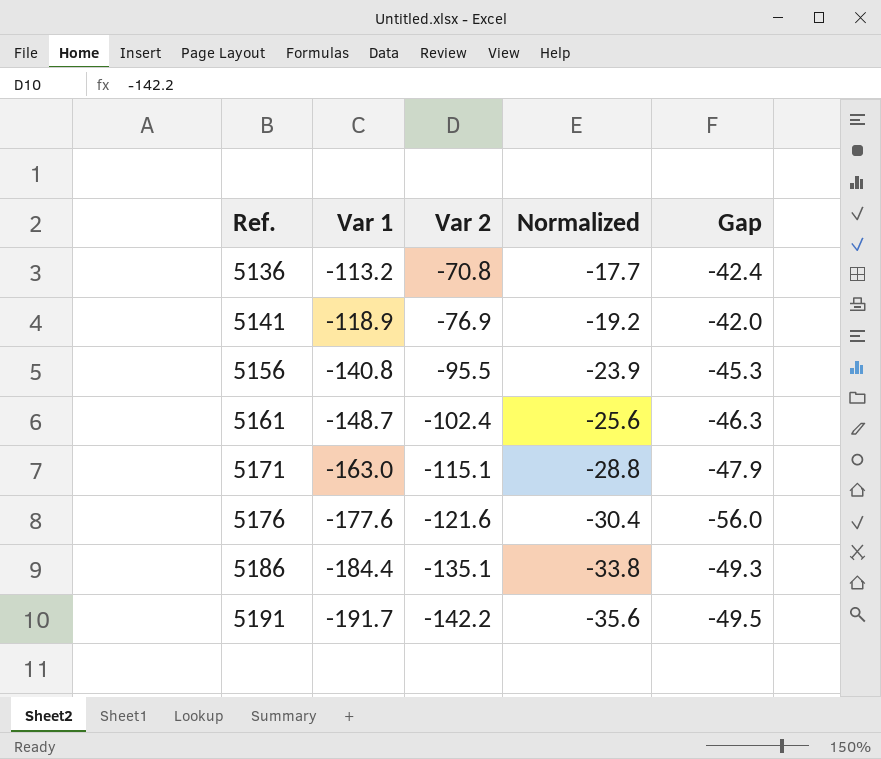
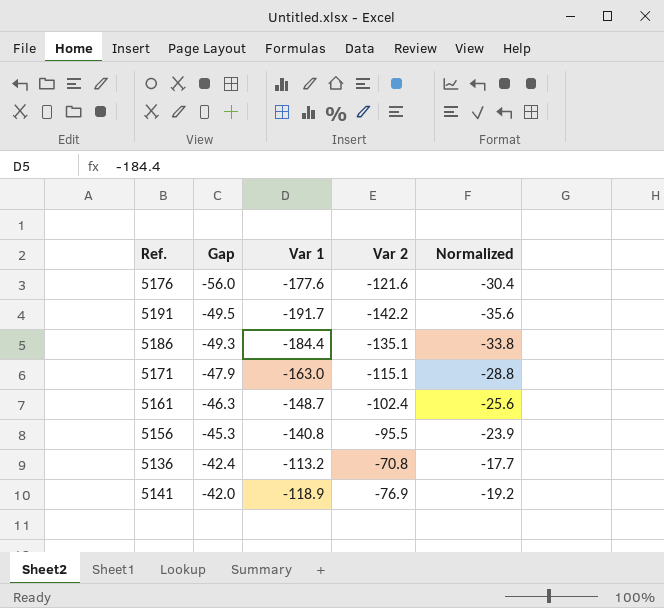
row order: Ref. ascending -> Gap ascending
column Gap | position: 5 -> 2

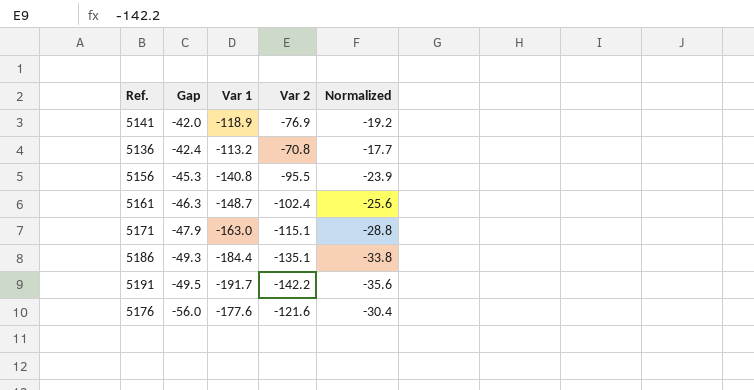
row order: Gap ascending -> Gap descending

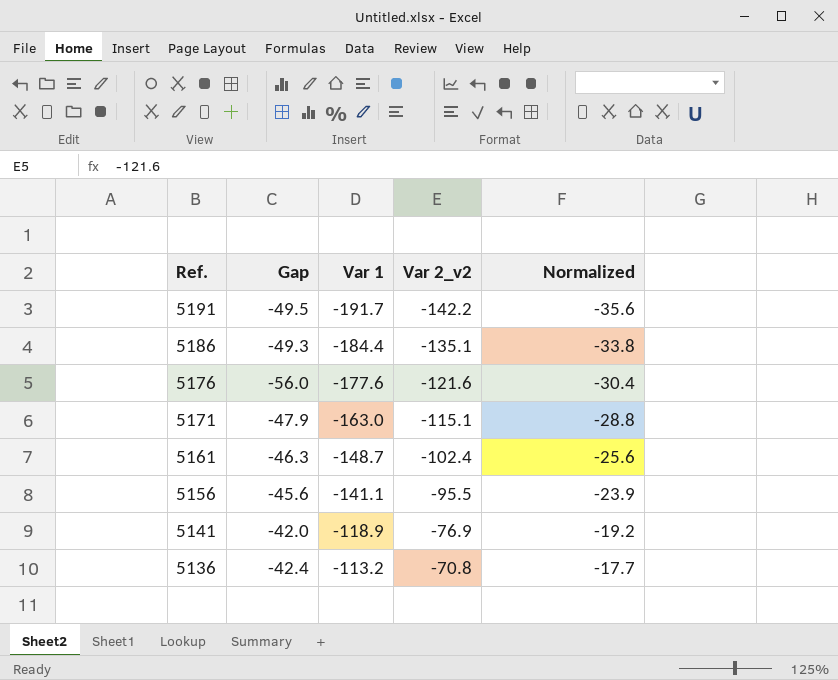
row order: Gap descending -> Ref. descending
column name: Var 2 -> Var 2_v2
5156 | Gap: -45.3 -> -45.6
5156 | Var 1: -140.8 -> -141.1

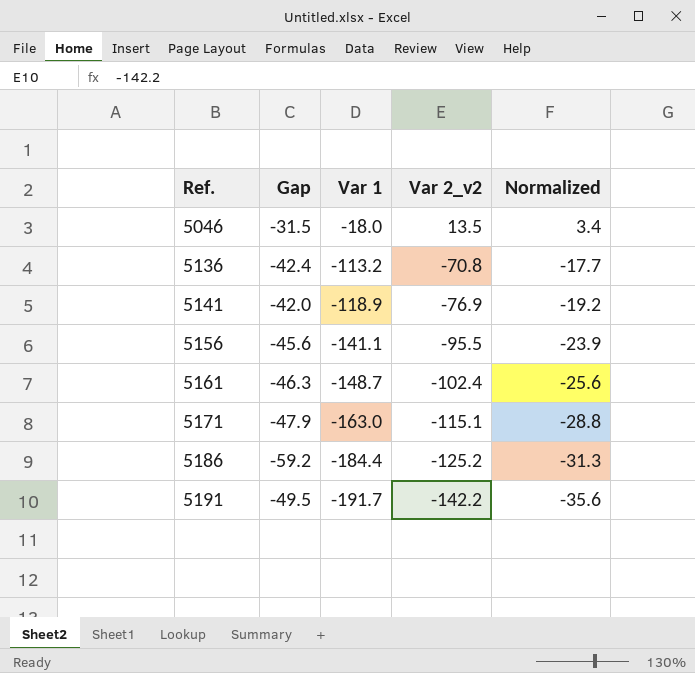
row order: Ref. descending -> Ref. ascending
row 5176: -56.0 | -177.6 | -121.6 | -30.4 -> none
row 5046: none -> -31.5 | -18.0 | 13.5 | 3.4
5186 | Gap: -49.3 -> -59.2
5186 | Var 2_v2: -135.1 -> -125.2
5186 | Normalized: -33.8 -> -31.3

